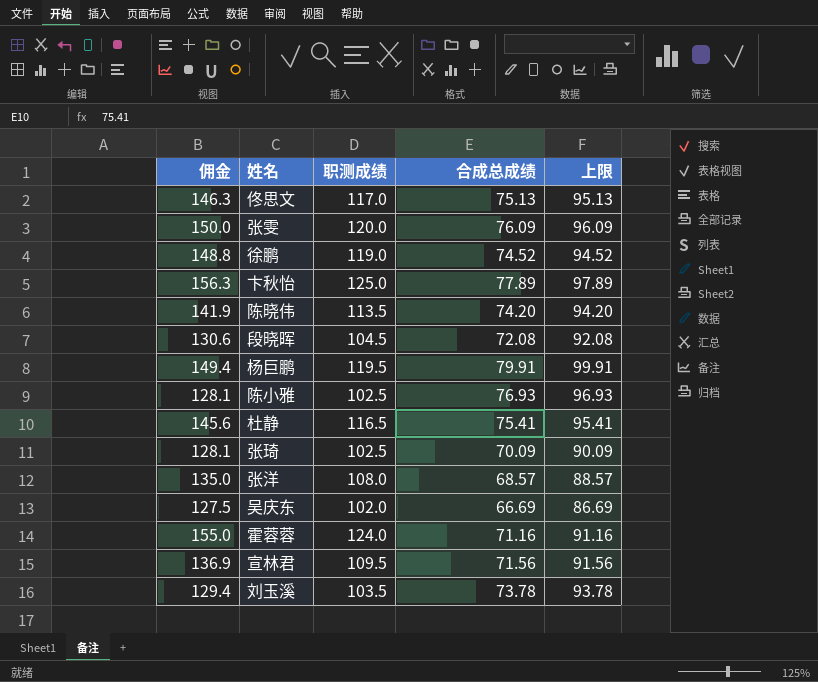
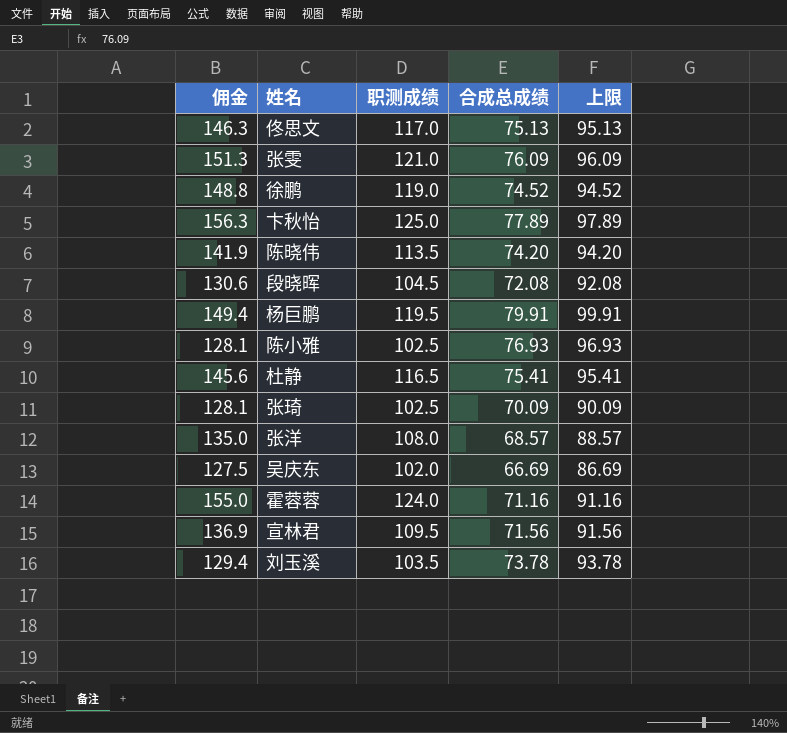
张雯 | 佣金: 150.0 -> 151.3
张雯 | 职测成绩: 120.0 -> 121.0

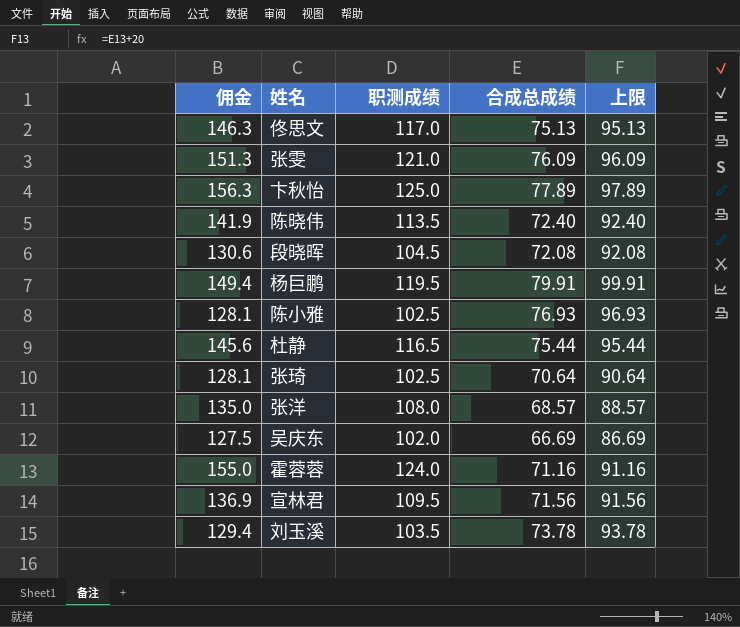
row 徐鹏: 148.8 | 119.0 | 74.52 | 94.52 -> none
陈晓伟 | 合成总成绩: 74.20 -> 72.40
陈晓伟 | 上限: 94.20 -> 92.40
杜静 | 合成总成绩: 75.41 -> 75.44
杜静 | 上限: 95.41 -> 95.44
张琦 | 合成总成绩: 70.09 -> 70.64
张琦 | 上限: 90.09 -> 90.64

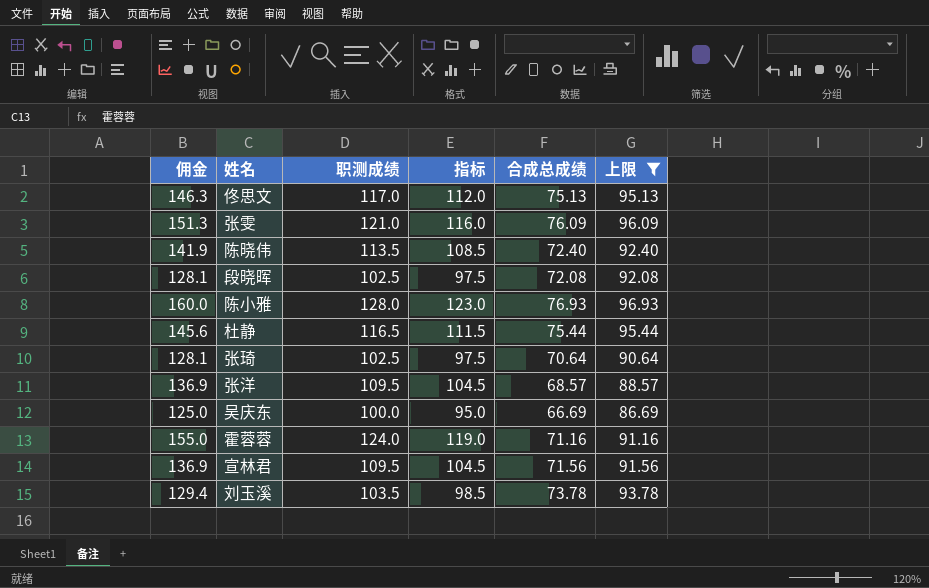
filter: none -> 上限 <= 96.93
column 指标 | formula: none -> [职测成绩] - 5
段晓晖 | 佣金: 130.6 -> 128.1
段晓晖 | 职测成绩: 104.5 -> 102.5
陈小雅 | 佣金: 128.1 -> 160.0
陈小雅 | 职测成绩: 102.5 -> 128.0
张洋 | 佣金: 135.0 -> 136.9
张洋 | 职测成绩: 108.0 -> 109.5
吴庆东 | 佣金: 127.5 -> 125.0
吴庆东 | 职测成绩: 102.0 -> 100.0

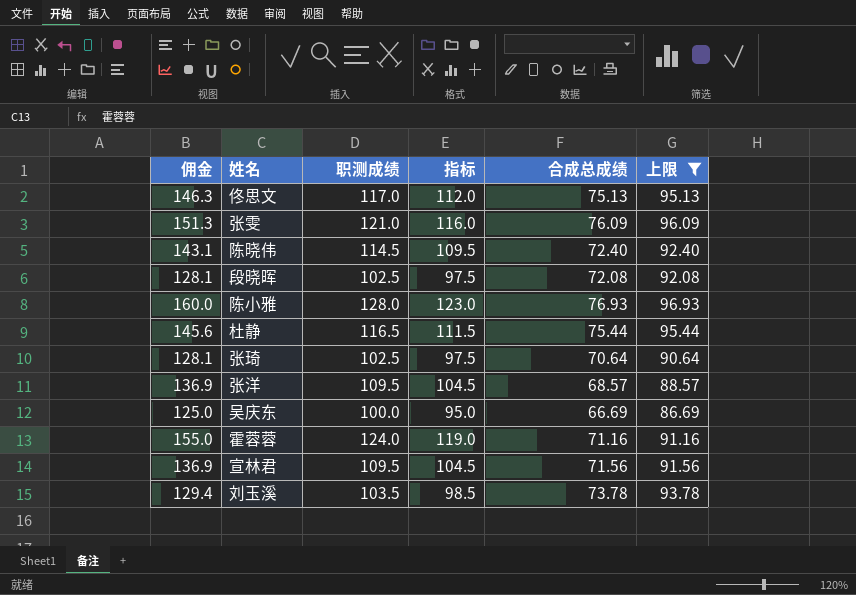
陈晓伟 | 佣金: 141.9 -> 143.1
陈晓伟 | 职测成绩: 113.5 -> 114.5
陈晓伟 | 指标: 108.5 -> 109.5

